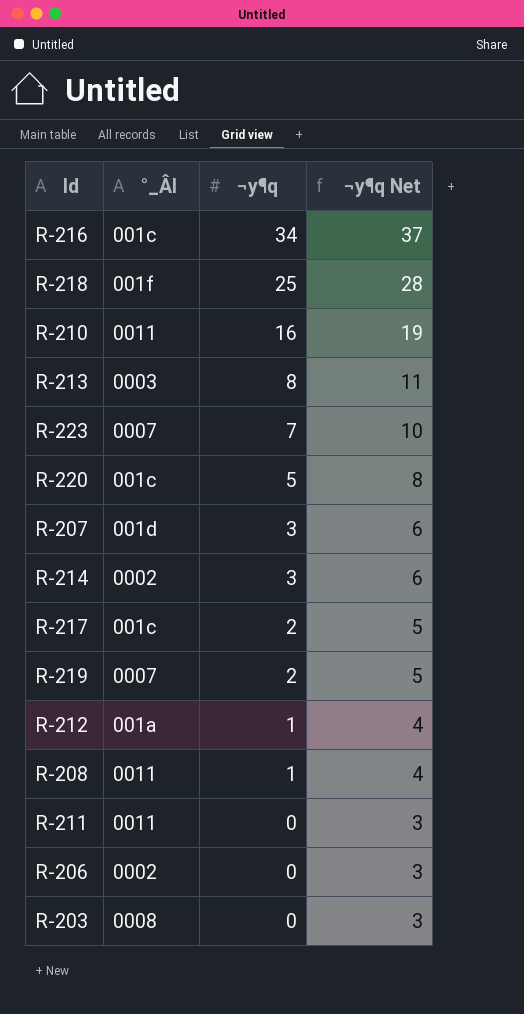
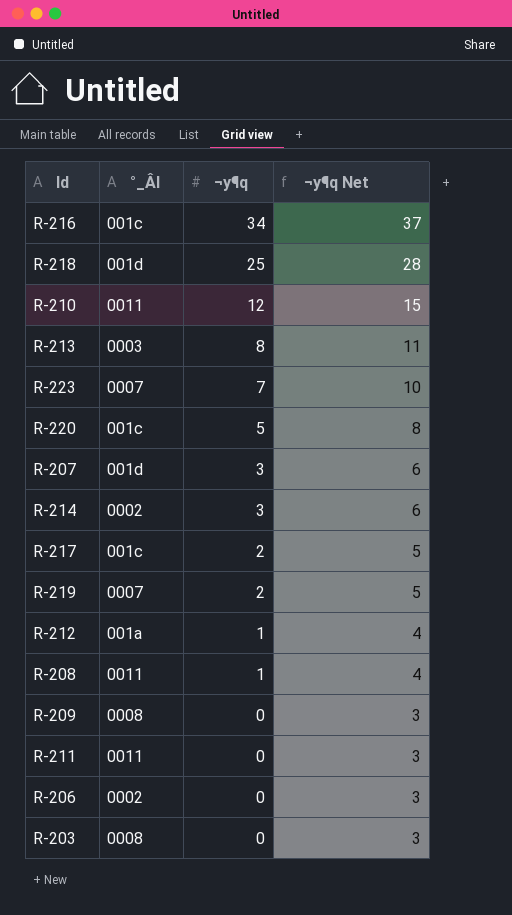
R-218 | °_ÂI: 001f -> 001d
R-210 | ¬y¶q: 16 -> 12
R-210 | ¬y¶q Net: 19 -> 15
row R-209: none -> 0008 | 0 | 3

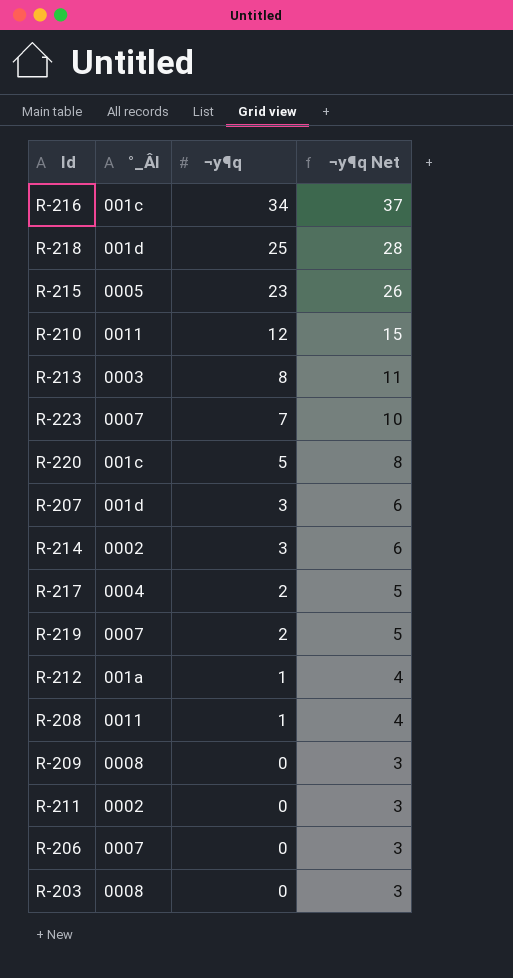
row R-215: none -> 0005 | 23 | 26
R-217 | °_ÂI: 001c -> 0004
R-211 | °_ÂI: 0011 -> 0002
R-206 | °_ÂI: 0002 -> 0007

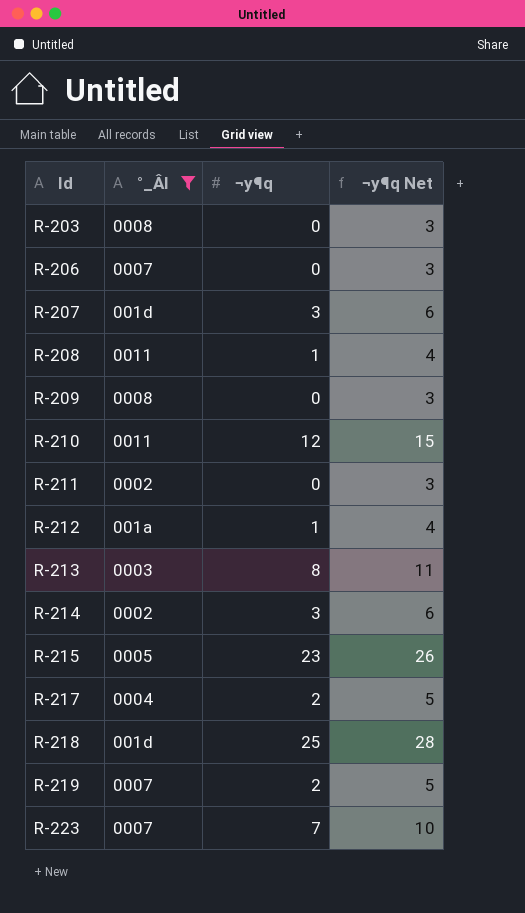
filter: none -> °_ÂI != 001c
row order: ¬y¶q descending -> Id ascending

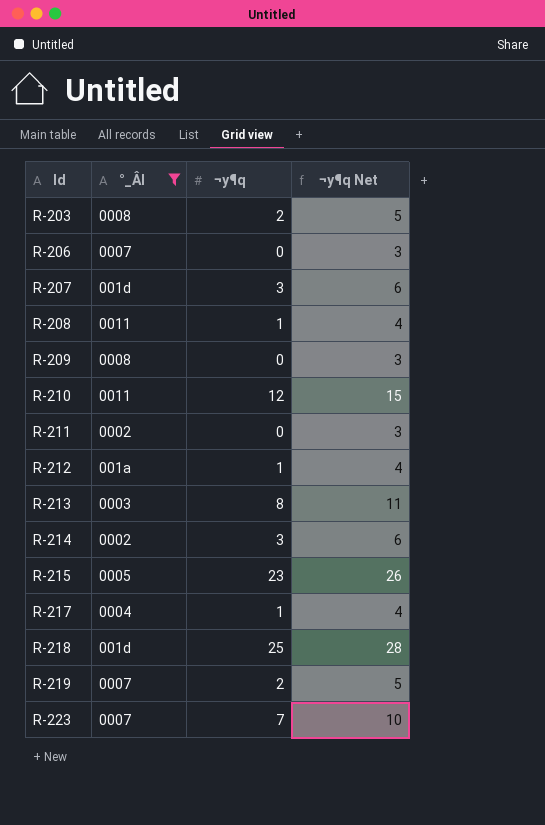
R-203 | ¬y¶q: 0 -> 2
R-203 | ¬y¶q Net: 3 -> 5
R-217 | ¬y¶q: 2 -> 1
R-217 | ¬y¶q Net: 5 -> 4

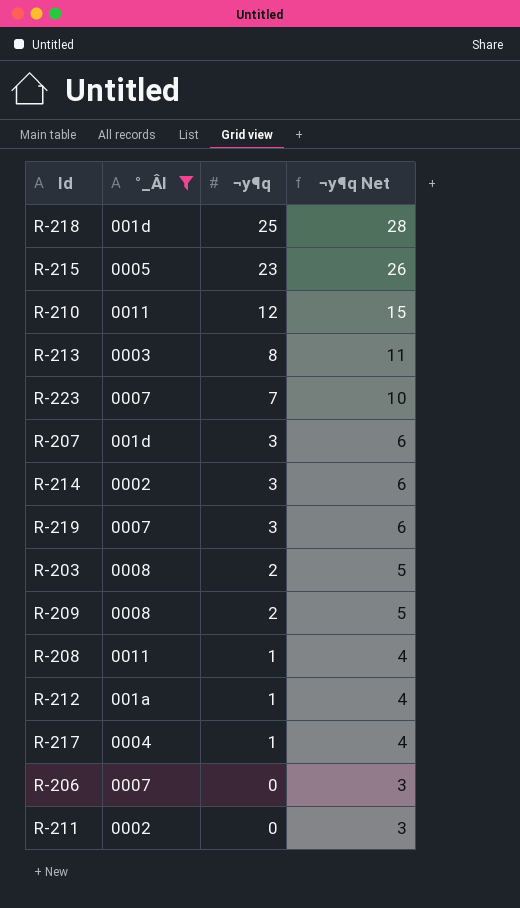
row order: Id ascending -> ¬y¶q descending
R-219 | ¬y¶q: 2 -> 3
R-219 | ¬y¶q Net: 5 -> 6
R-209 | ¬y¶q: 0 -> 2
R-209 | ¬y¶q Net: 3 -> 5

